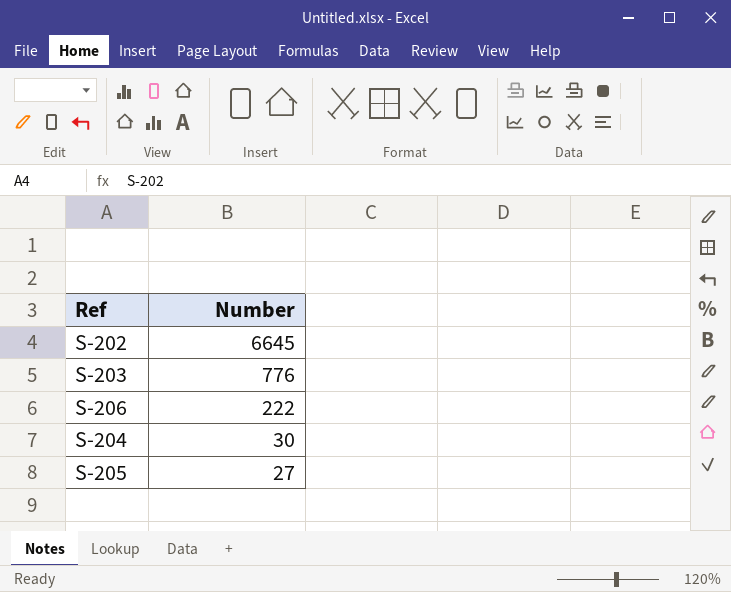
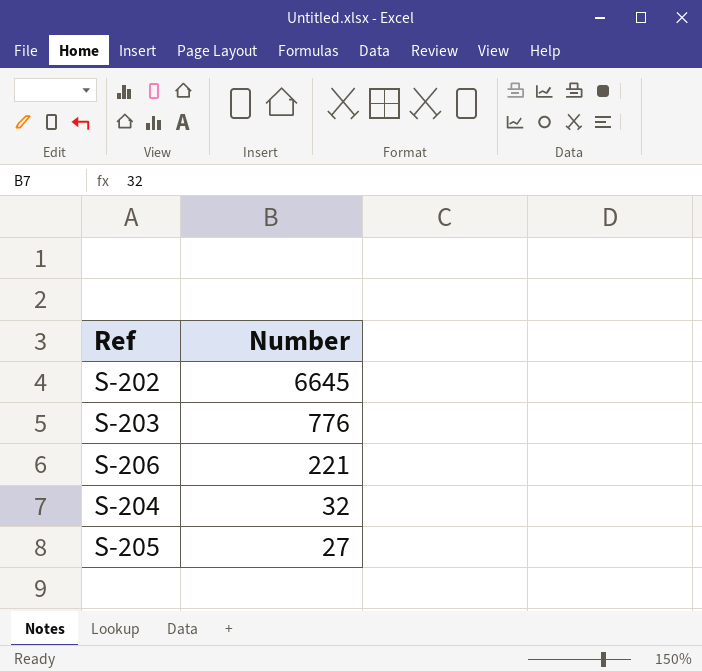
S-206 | Number: 222 -> 221
S-204 | Number: 30 -> 32

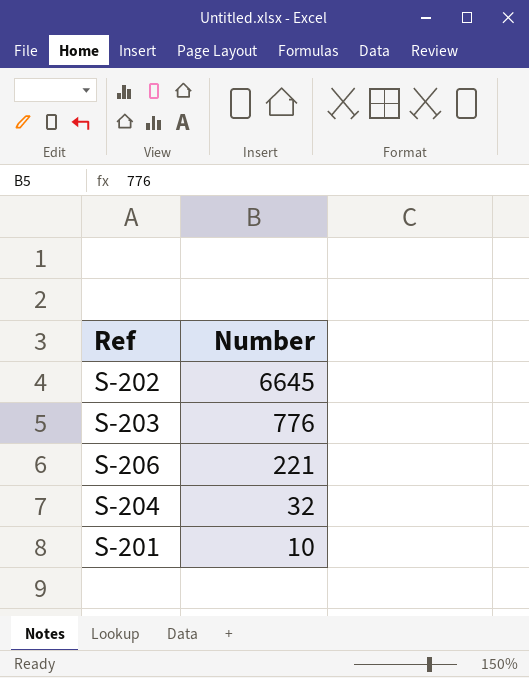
row S-205: 27 -> none
row S-201: none -> 10

